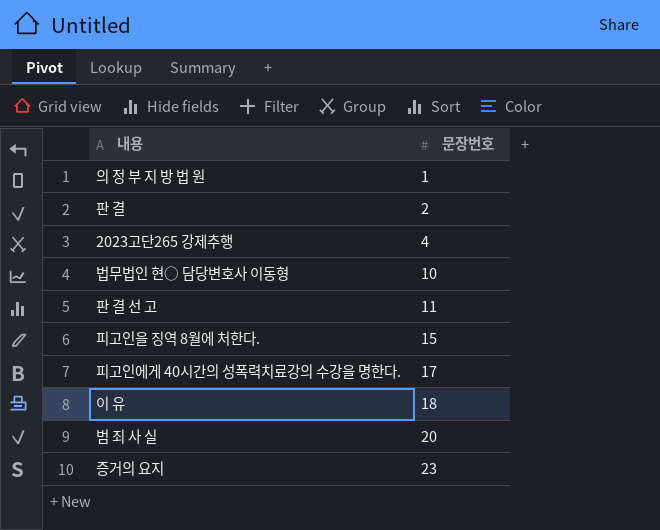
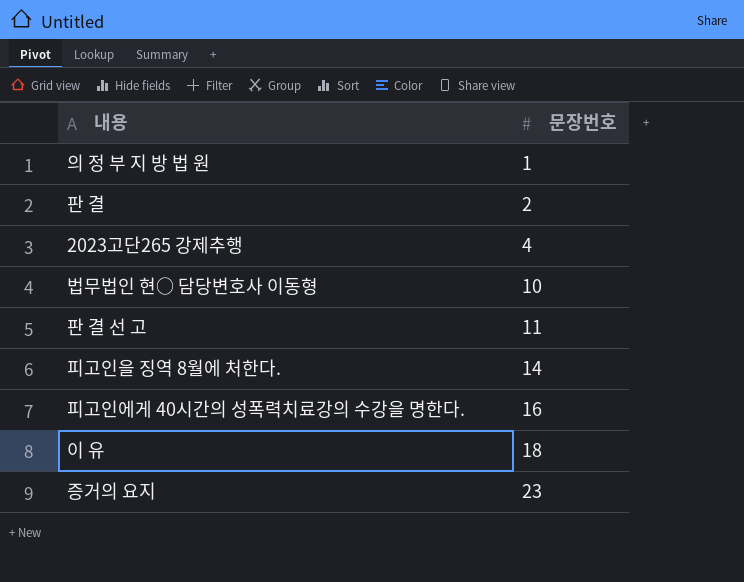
row 범 죄 사 실: 20 -> none
피고인을 징역 8월에 처한다. | 문장번호: 15 -> 14
피고인에게 40시간의 성폭력치료강의 수강을 명한다. | 문장번호: 17 -> 16

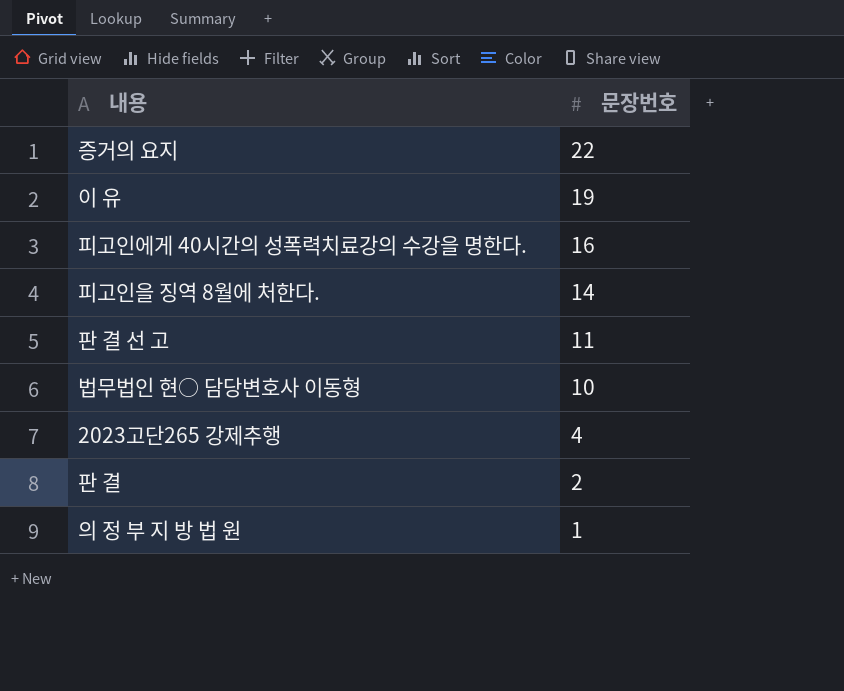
row order: 문장번호 ascending -> 문장번호 descending
증거의 요지 | 문장번호: 23 -> 22
이 유 | 문장번호: 18 -> 19

